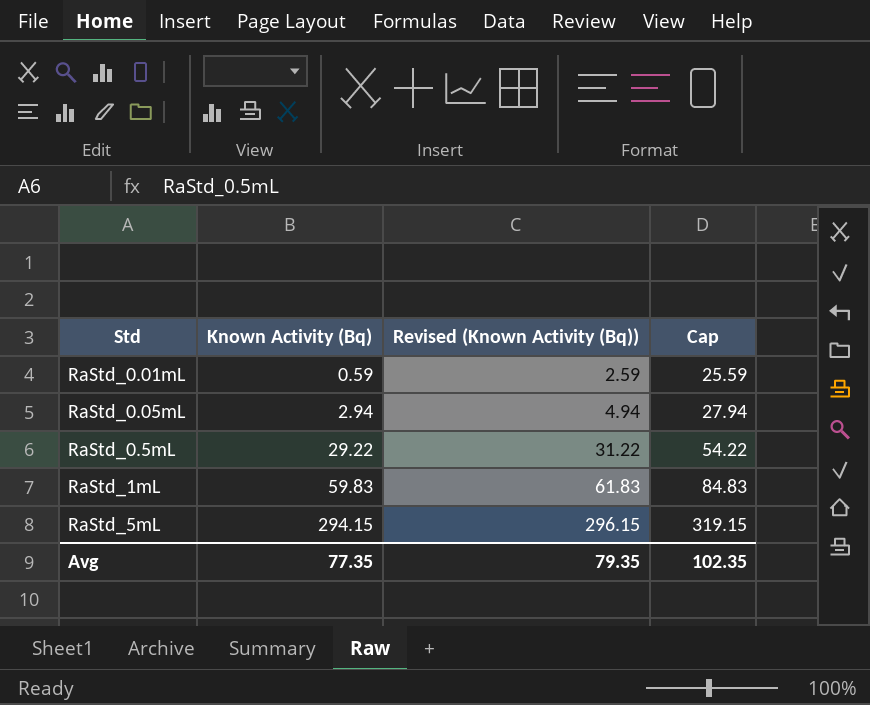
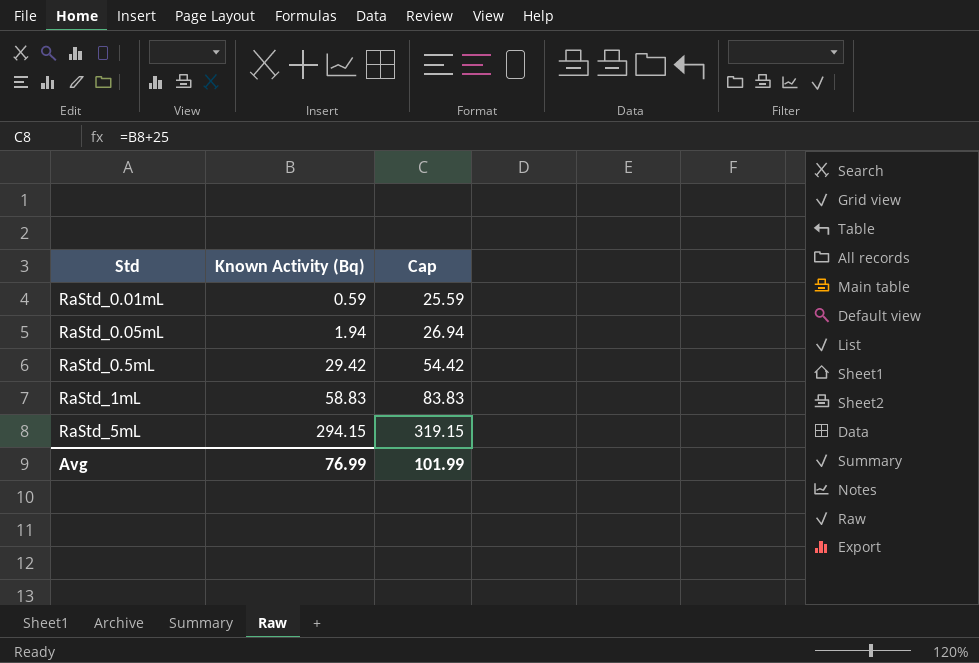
column Revised (Known Activity (Bq)) | formula: [Known Activity (Bq)] + 2 -> none
RaStd_0.05mL | Known Activity (Bq): 2.94 -> 1.94
RaStd_0.05mL | Cap: 27.94 -> 26.94
RaStd_0.5mL | Known Activity (Bq): 29.22 -> 29.42
RaStd_0.5mL | Cap: 54.22 -> 54.42
RaStd_1mL | Known Activity (Bq): 59.83 -> 58.83
RaStd_1mL | Cap: 84.83 -> 83.83
Avg | Known Activity (Bq): 77.35 -> 76.99
Avg | Cap: 102.35 -> 101.99

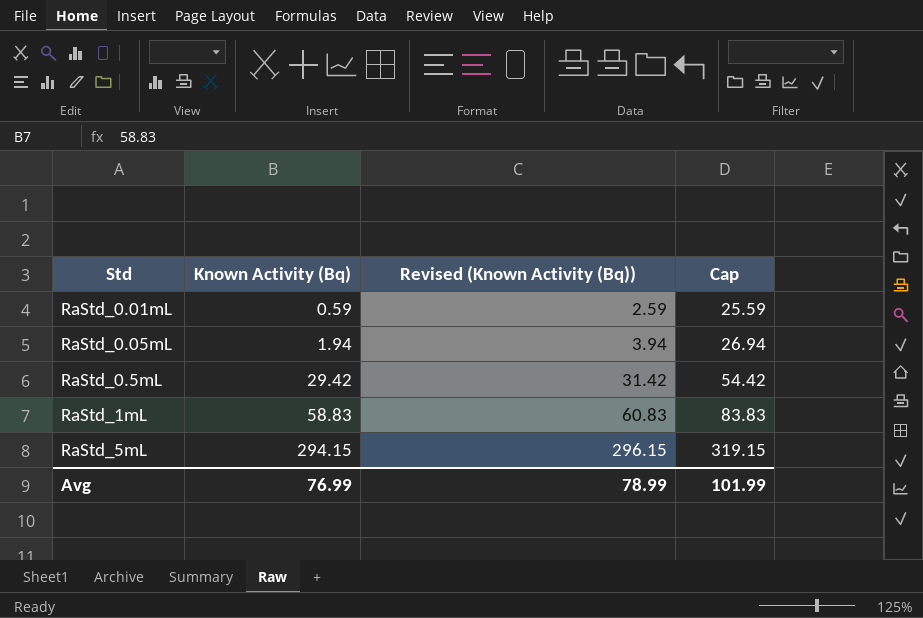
column Revised (Known Activity (Bq)) | formula: none -> [Known Activity (Bq)] + 2

